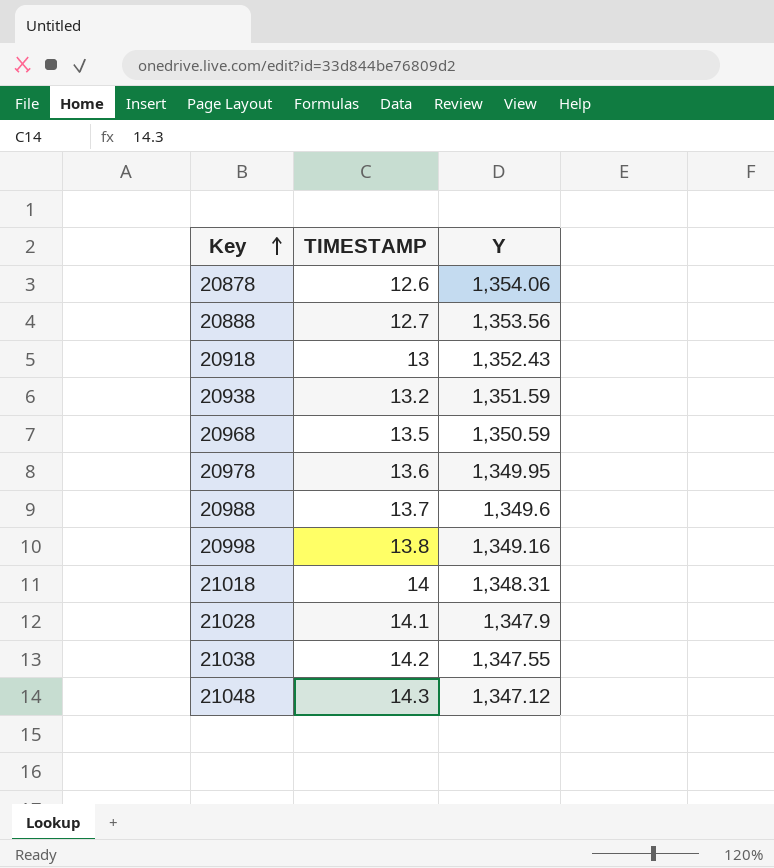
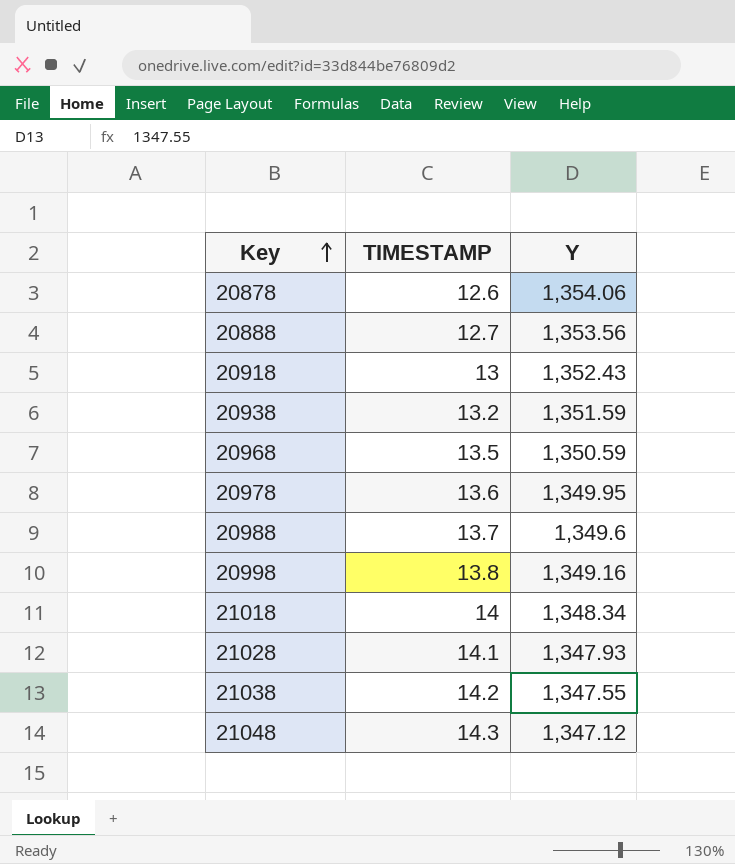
21018 | Y: 1,348.31 -> 1,348.34
21028 | Y: 1,347.9 -> 1,347.93

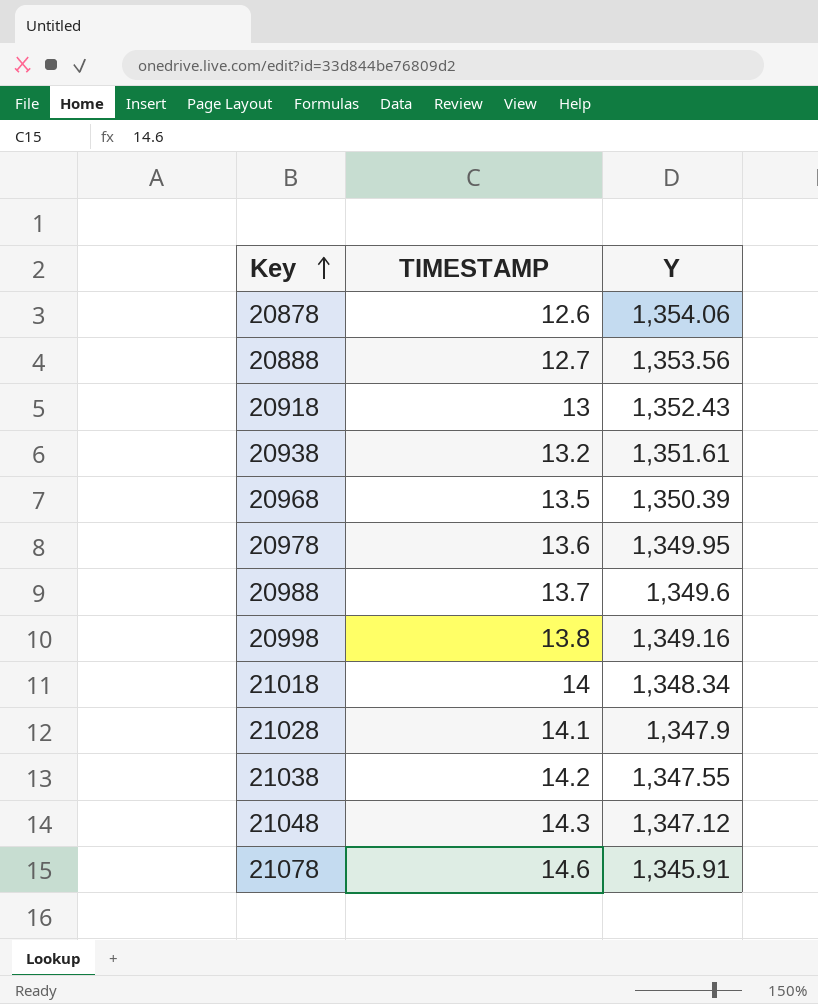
20938 | Y: 1,351.59 -> 1,351.61
20968 | Y: 1,350.59 -> 1,350.39
21028 | Y: 1,347.93 -> 1,347.9
row 21078: none -> 14.6 | 1,345.91

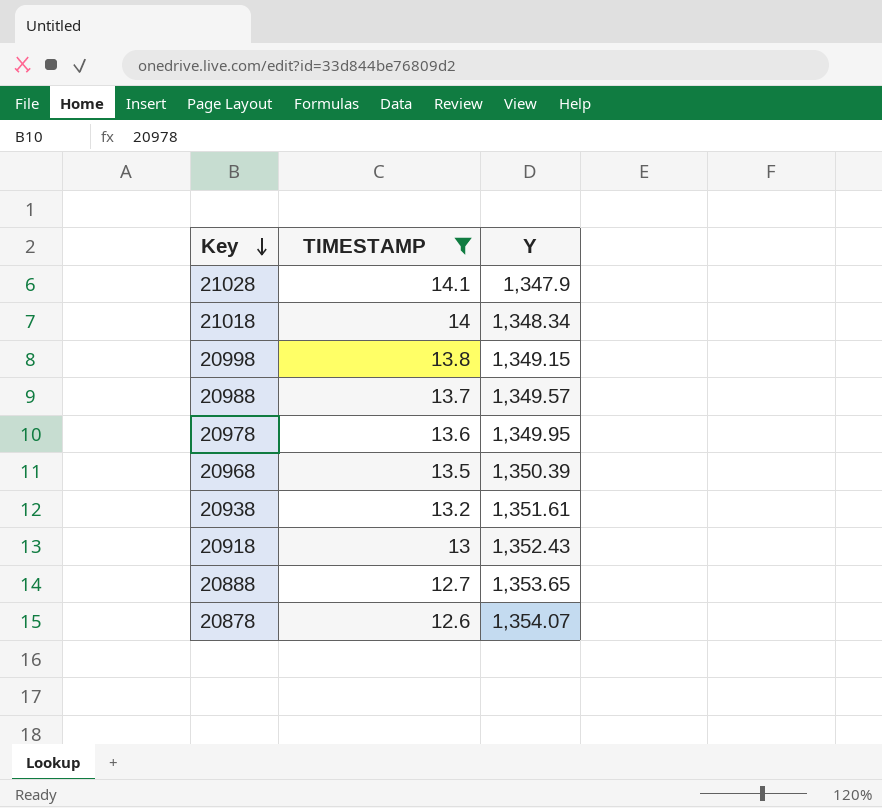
filter: none -> TIMESTAMP <= 14.1
row order: Key ascending -> Key descending
20998 | Y: 1,349.16 -> 1,349.15
20988 | Y: 1,349.6 -> 1,349.57
20888 | Y: 1,353.56 -> 1,353.65
20878 | Y: 1,354.06 -> 1,354.07

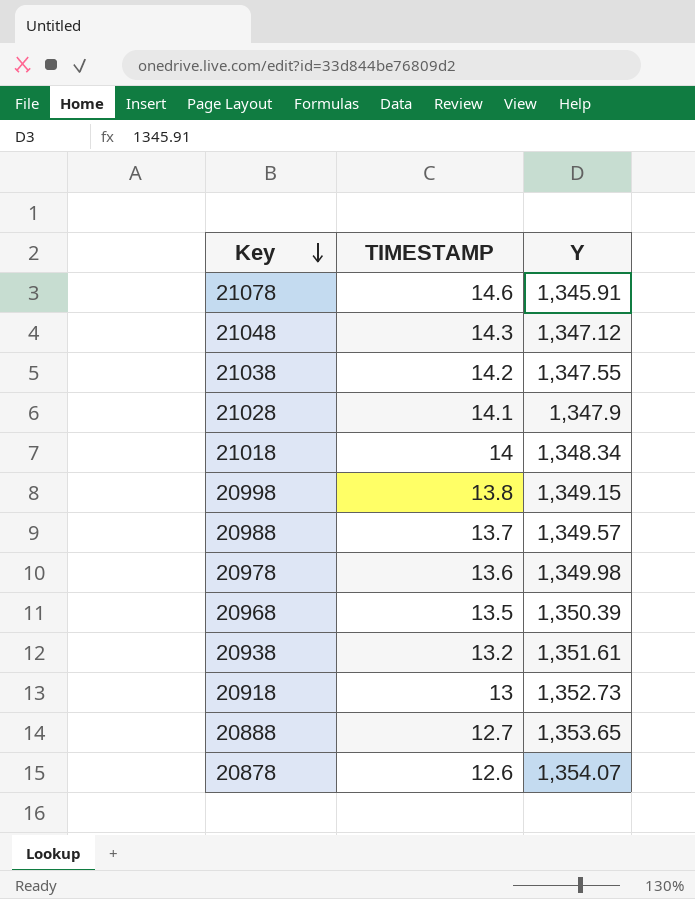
filter: TIMESTAMP <= 14.1 -> none
20978 | Y: 1,349.95 -> 1,349.98
20918 | Y: 1,352.43 -> 1,352.73

